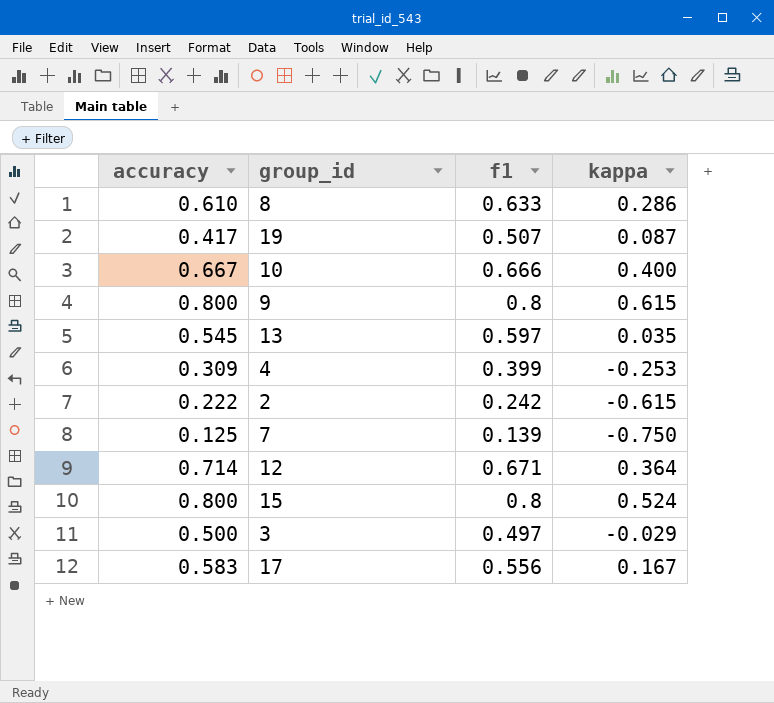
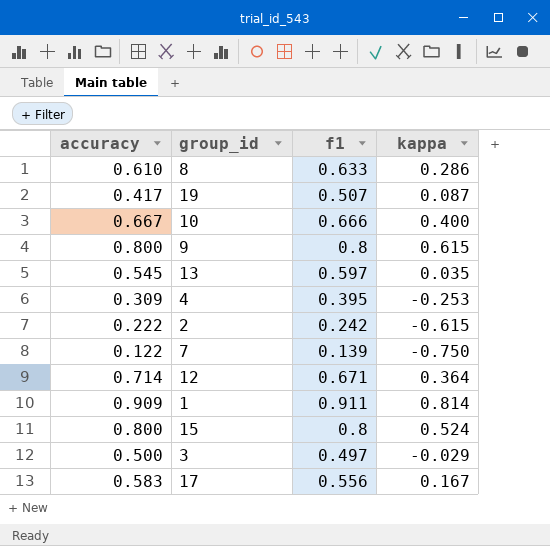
4 | f1: 0.399 -> 0.395
7 | accuracy: 0.125 -> 0.122
row 1: none -> 0.909 | 0.911 | 0.814

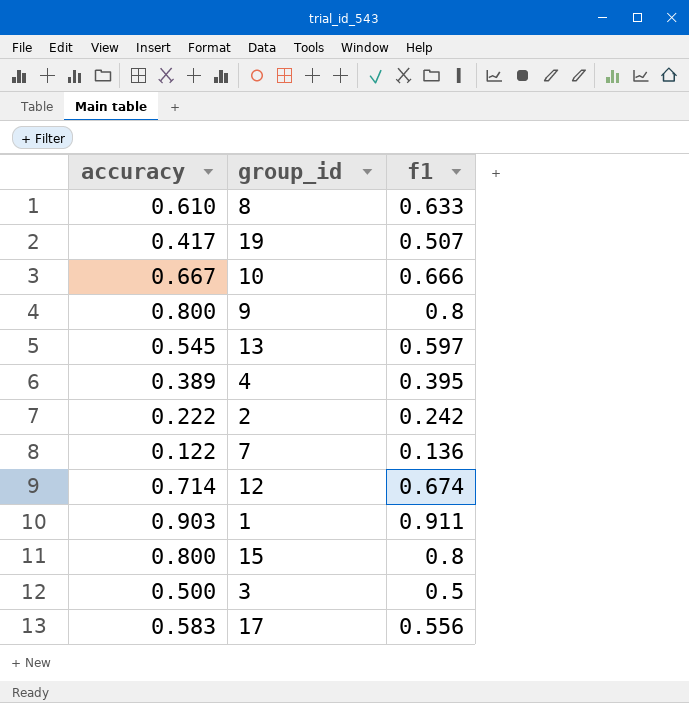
column kappa | position: 4 -> none
4 | accuracy: 0.309 -> 0.389
7 | f1: 0.139 -> 0.136
12 | f1: 0.671 -> 0.674
1 | accuracy: 0.909 -> 0.903
3 | f1: 0.497 -> 0.5

